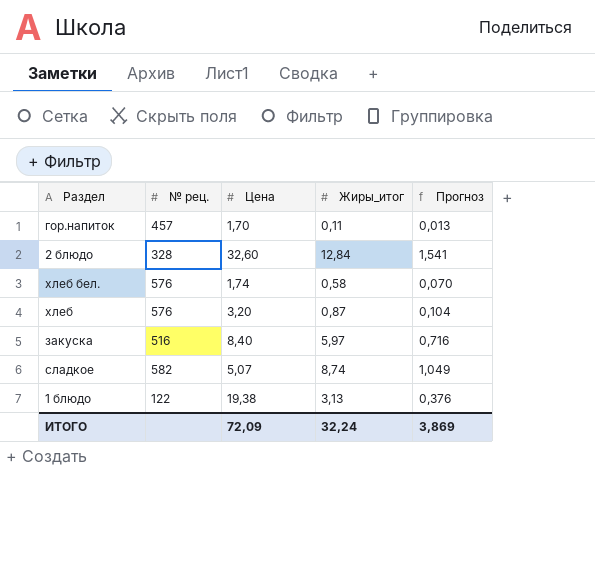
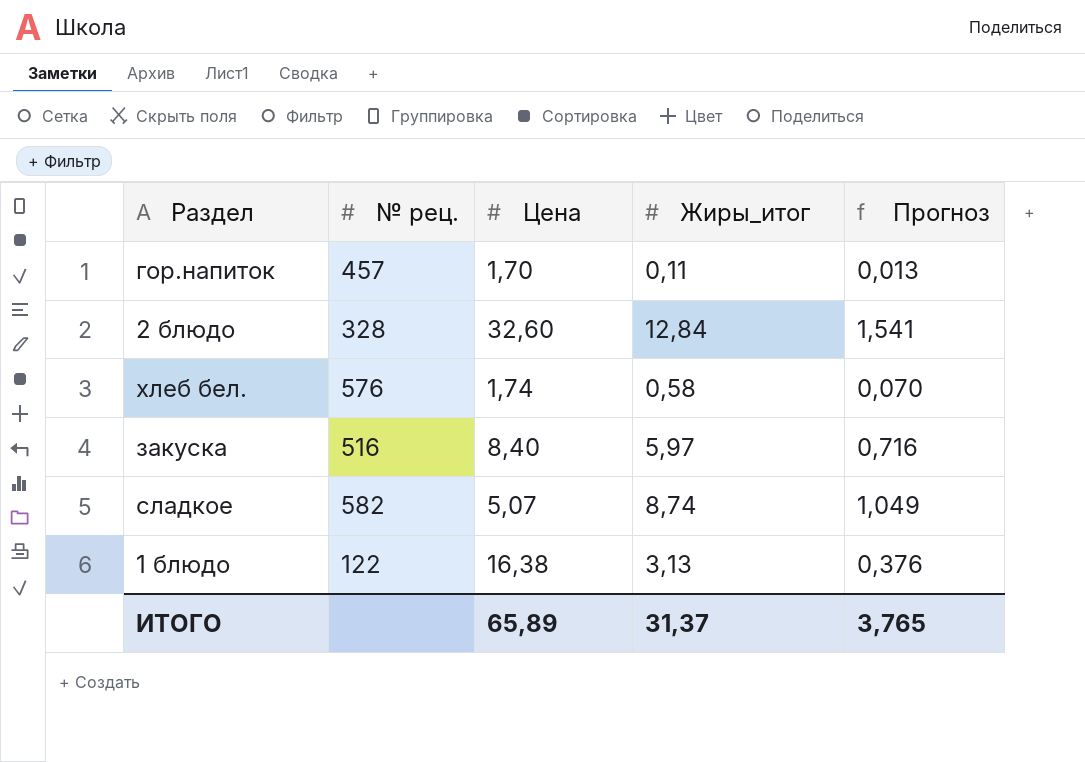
row хлеб: 576 | 3,20 | 0,87 | 0,104 -> none
1 блюдо | Цена: 19,38 -> 16,38
ИТОГО | Цена: 72,09 -> 65,89
ИТОГО | Жиры_итог: 32,24 -> 31,37
ИТОГО | Прогноз: 3,869 -> 3,765

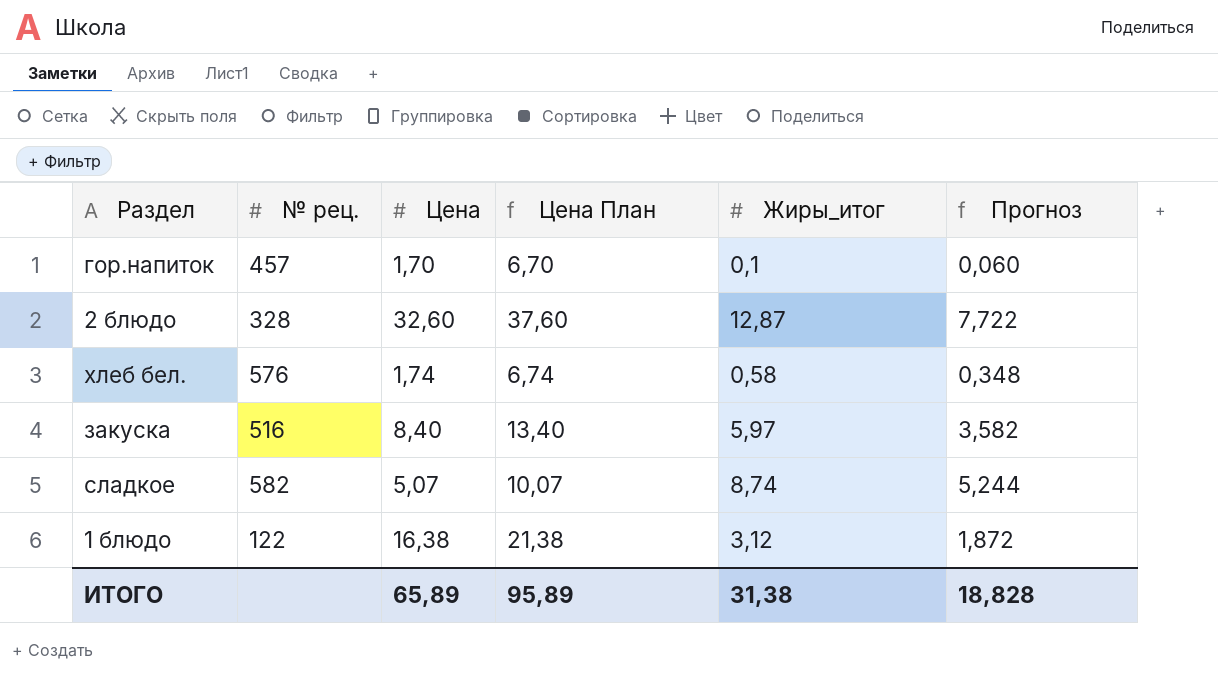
column Цена План | formula: none -> [Цена] + 5
column Прогноз | formula: [Жиры_итог] * 0,12 -> [Жиры_итог] * 0,6
гор.напиток | Жиры_итог: 0,11 -> 0,1
2 блюдо | Жиры_итог: 12,84 -> 12,87
1 блюдо | Жиры_итог: 3,13 -> 3,12
ИТОГО | Жиры_итог: 31,37 -> 31,38
ИТОГО | Прогноз: 3,765 -> 18,828

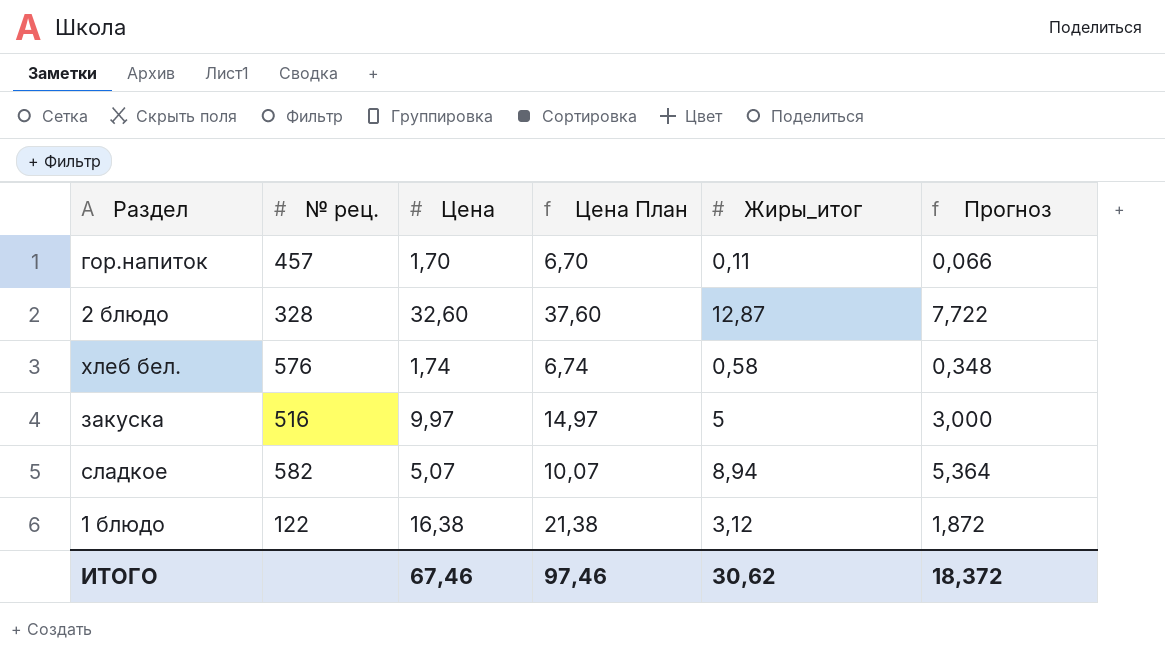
гор.напиток | Жиры_итог: 0,1 -> 0,11
гор.напиток | Прогноз: 0,060 -> 0,066
закуска | Цена: 8,40 -> 9,97
закуска | Цена План: 13,40 -> 14,97
закуска | Жиры_итог: 5,97 -> 5
закуска | Прогноз: 3,582 -> 3,000
сладкое | Жиры_итог: 8,74 -> 8,94
сладкое | Прогноз: 5,244 -> 5,364
ИТОГО | Цена: 65,89 -> 67,46
ИТОГО | Цена План: 95,89 -> 97,46
ИТОГО | Жиры_итог: 31,38 -> 30,62
ИТОГО | Прогноз: 18,828 -> 18,372

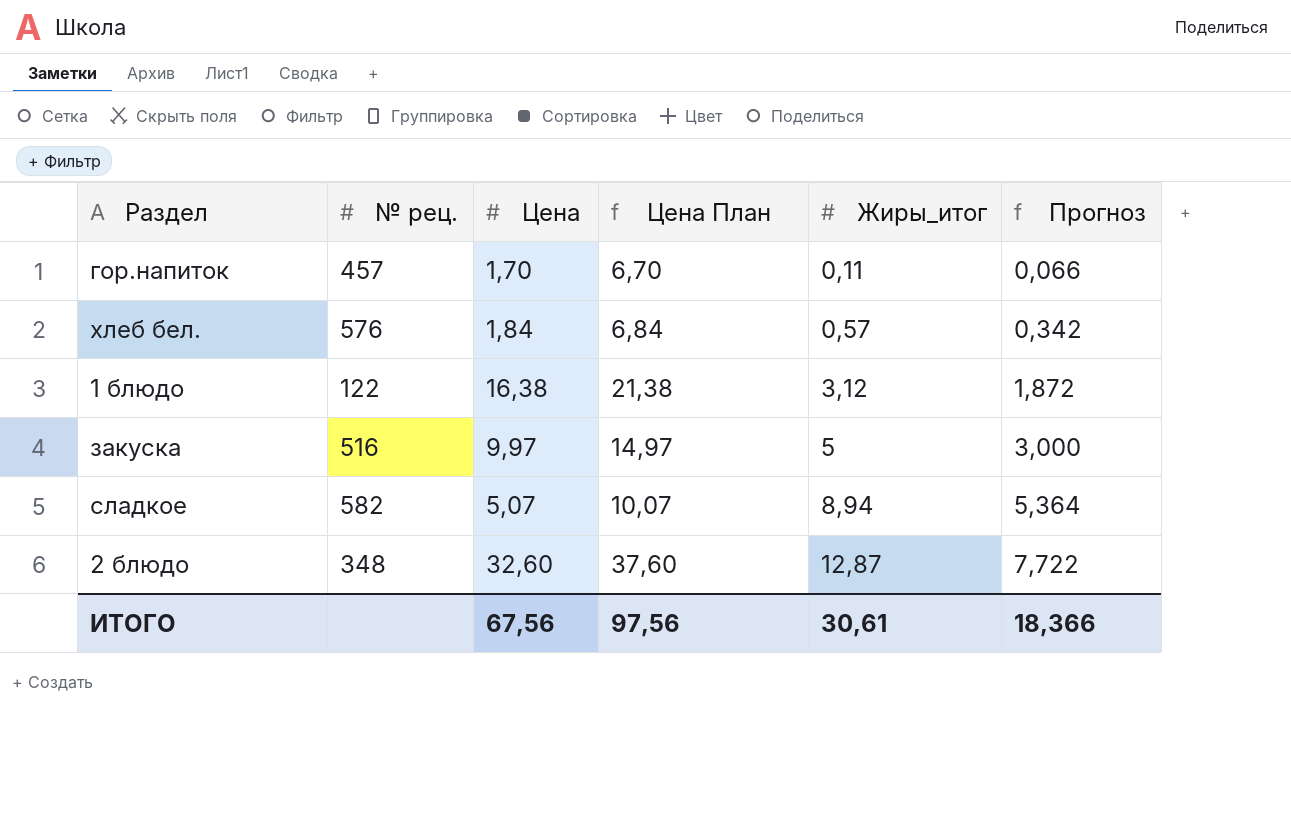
row order: none -> Жиры_итог ascending
хлеб бел. | Цена: 1,74 -> 1,84
хлеб бел. | Цена План: 6,74 -> 6,84
хлеб бел. | Жиры_итог: 0,58 -> 0,57
хлеб бел. | Прогноз: 0,348 -> 0,342
2 блюдо | № рец.: 328 -> 348
ИТОГО | Цена: 67,46 -> 67,56
ИТОГО | Цена План: 97,46 -> 97,56
ИТОГО | Жиры_итог: 30,62 -> 30,61
ИТОГО | Прогноз: 18,372 -> 18,366

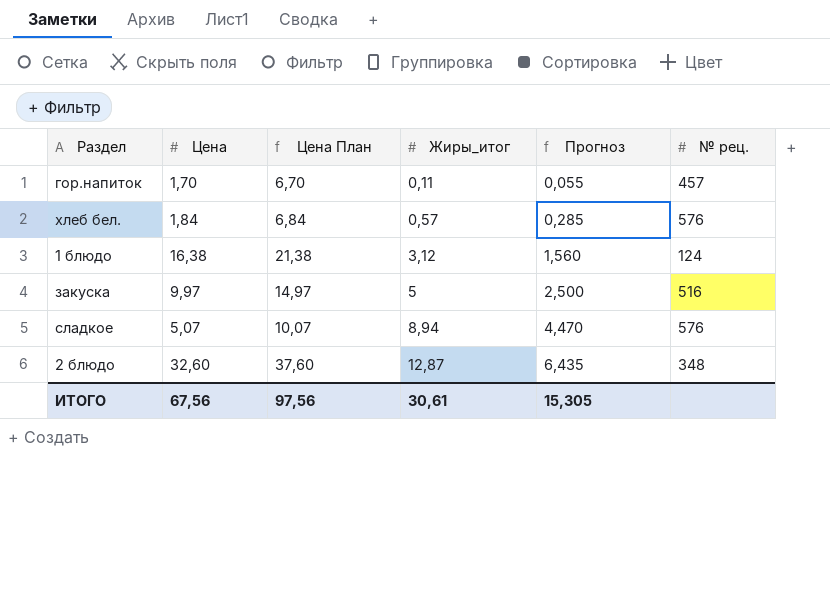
column Прогноз | formula: [Жиры_итог] * 0,6 -> [Жиры_итог] * 0,5
column № рец. | position: 2 -> 6
1 блюдо | № рец.: 122 -> 124
сладкое | № рец.: 582 -> 576
ИТОГО | Прогноз: 18,366 -> 15,305

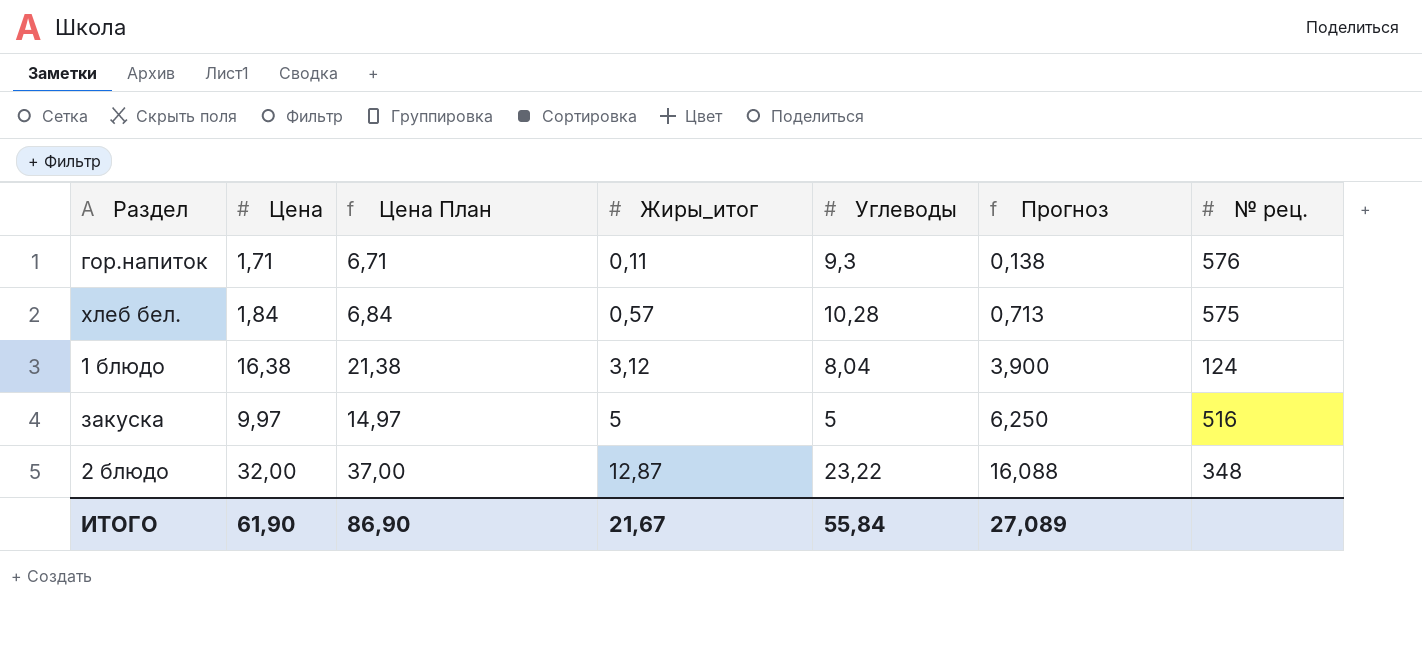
column Углеводы | position: none -> 5
column Прогноз | formula: [Жиры_итог] * 0,5 -> [Жиры_итог] * 1,25
row сладкое: 5,07 | 10,07 | 8,94 | 4,470 | 576 -> none
гор.напиток | Цена: 1,70 -> 1,71
гор.напиток | Цена План: 6,70 -> 6,71
гор.напиток | № рец.: 457 -> 576
хлеб бел. | № рец.: 576 -> 575
2 блюдо | Цена: 32,60 -> 32,00
2 блюдо | Цена План: 37,60 -> 37,00
ИТОГО | Цена: 67,56 -> 61,90
ИТОГО | Цена План: 97,56 -> 86,90
ИТОГО | Жиры_итог: 30,61 -> 21,67
ИТОГО | Прогноз: 15,305 -> 27,089

